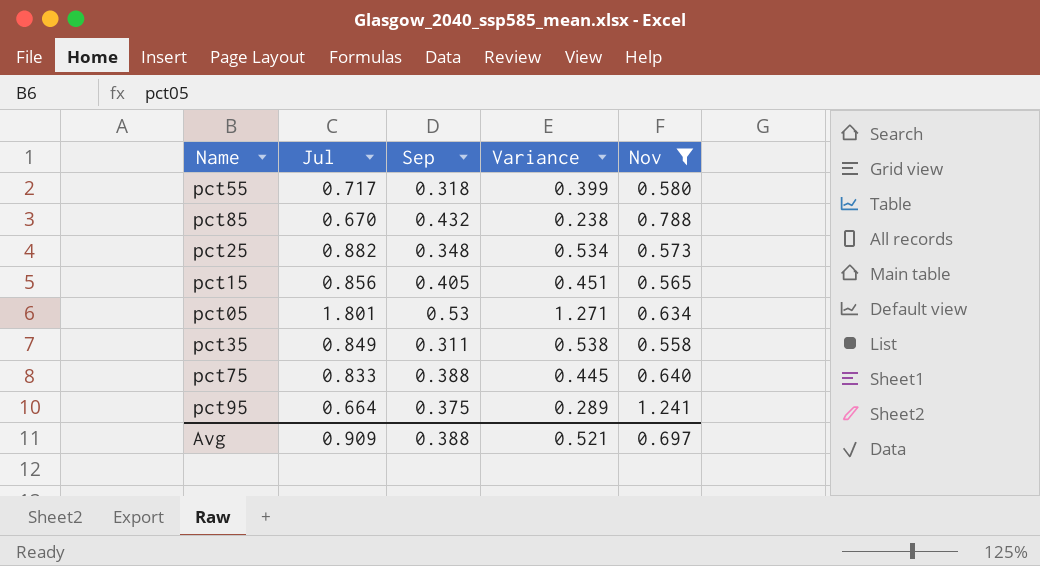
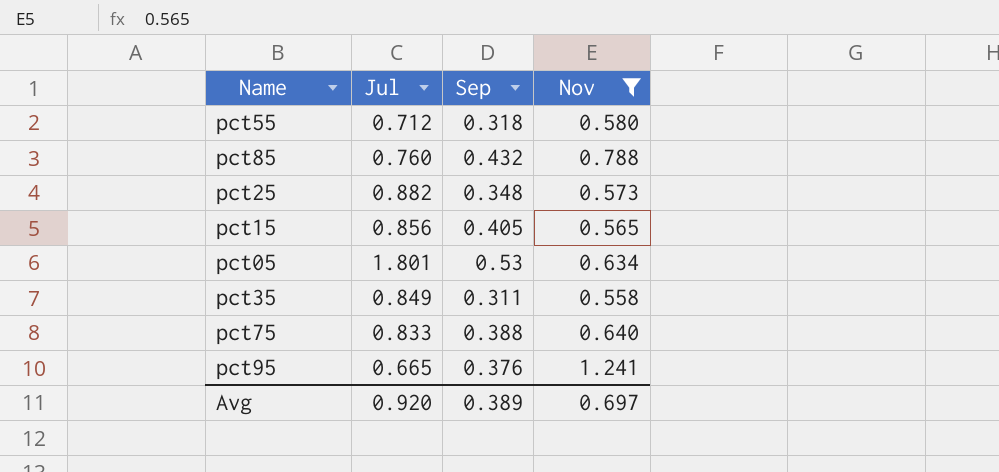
column Variance | formula: [Jul] - [Sep] -> none
pct55 | Jul: 0.717 -> 0.712
pct85 | Jul: 0.670 -> 0.760
pct95 | Jul: 0.664 -> 0.665
pct95 | Sep: 0.375 -> 0.376
Avg | Jul: 0.909 -> 0.920
Avg | Sep: 0.388 -> 0.389

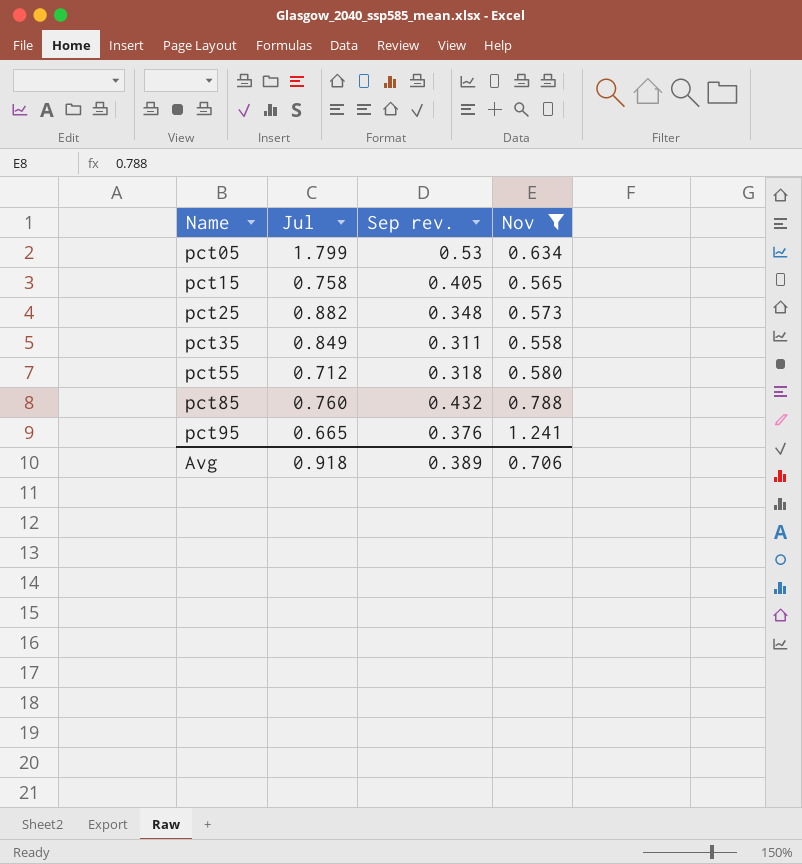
row order: none -> Name ascending
column name: Sep -> Sep rev.
row pct75: 0.833 | 0.388 | 0.640 -> none
pct05 | Jul: 1.801 -> 1.799
pct15 | Jul: 0.856 -> 0.758
Avg | Jul: 0.920 -> 0.918
Avg | Nov: 0.697 -> 0.706

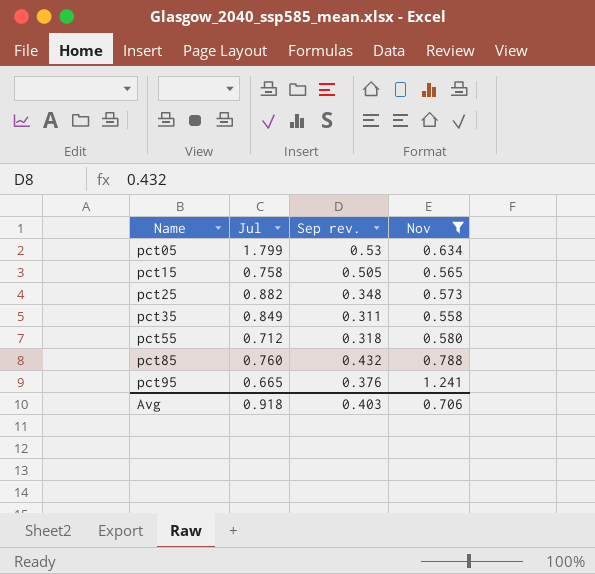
pct15 | Sep rev.: 0.405 -> 0.505
Avg | Sep rev.: 0.389 -> 0.403

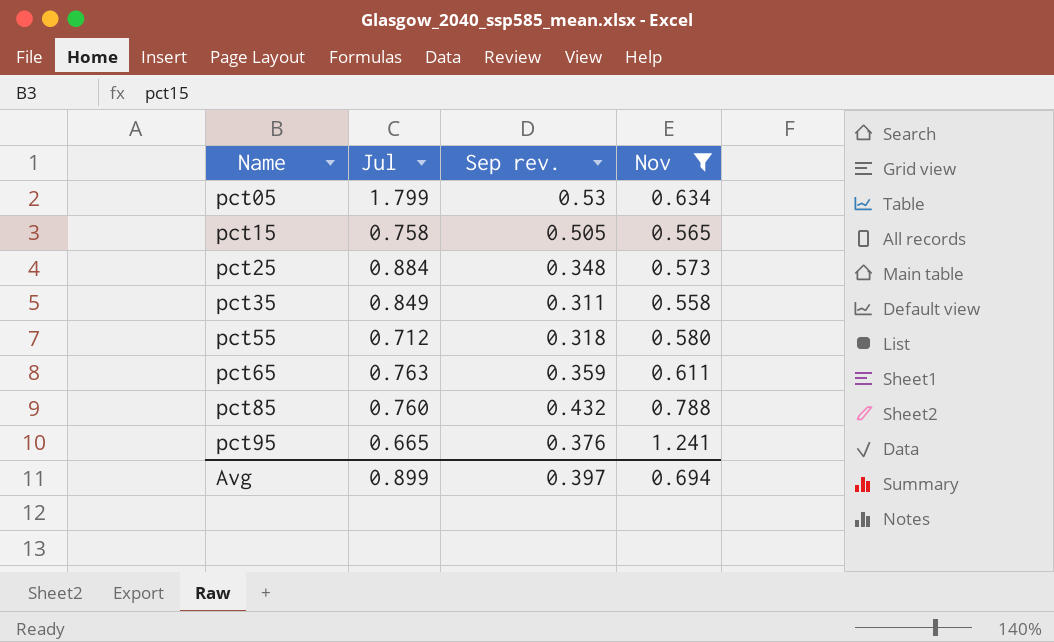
pct25 | Jul: 0.882 -> 0.884
row pct65: none -> 0.763 | 0.359 | 0.611
Avg | Jul: 0.918 -> 0.899
Avg | Sep rev.: 0.403 -> 0.397
Avg | Nov: 0.706 -> 0.694

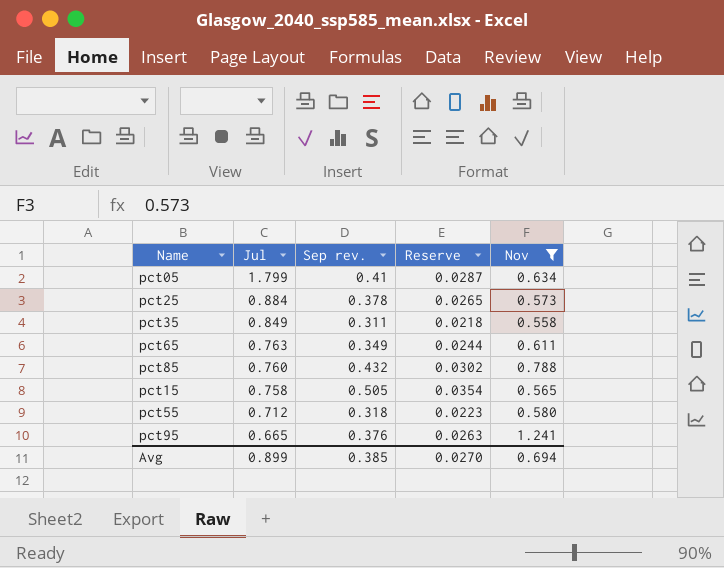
row order: Name ascending -> Jul descending
column Reserve | formula: none -> [Sep rev.] * 0.07
pct05 | Sep rev.: 0.53 -> 0.41
pct25 | Sep rev.: 0.348 -> 0.378
pct65 | Sep rev.: 0.359 -> 0.349
Avg | Sep rev.: 0.397 -> 0.385

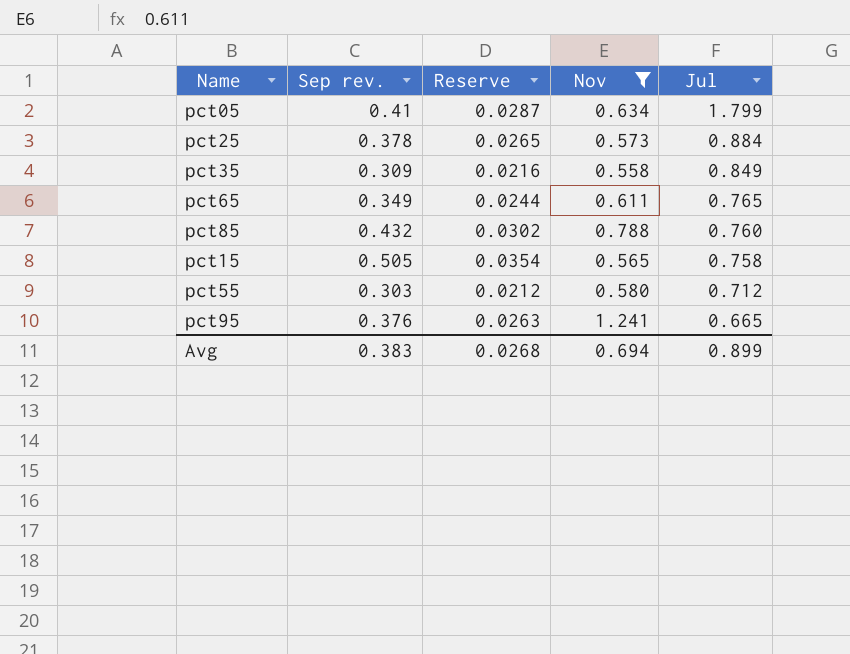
column Jul | position: 2 -> 5
pct35 | Sep rev.: 0.311 -> 0.309
pct35 | Reserve: 0.0218 -> 0.0216
pct65 | Jul: 0.763 -> 0.765
pct55 | Sep rev.: 0.318 -> 0.303
pct55 | Reserve: 0.0223 -> 0.0212
Avg | Sep rev.: 0.385 -> 0.383
Avg | Reserve: 0.0270 -> 0.0268

